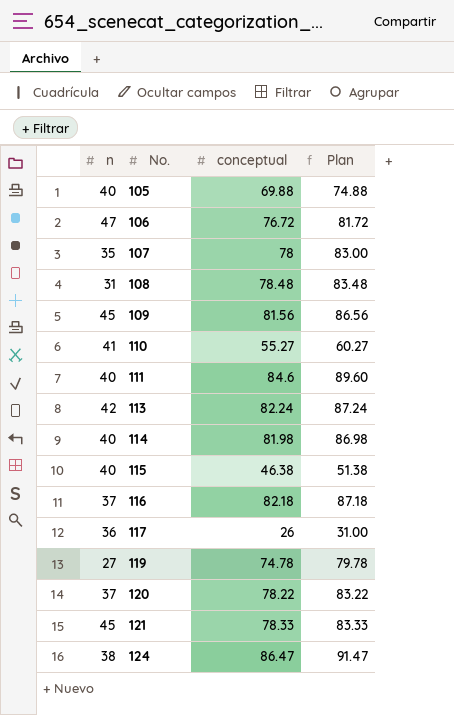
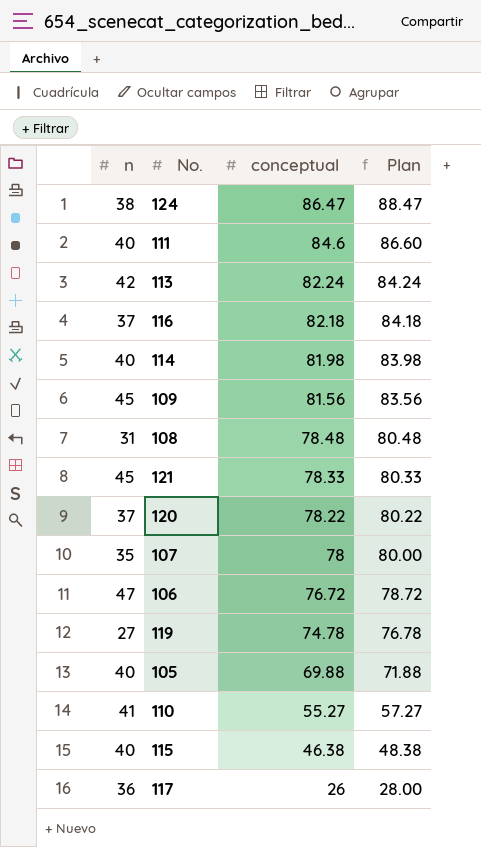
row order: No. ascending -> conceptual descending
column Plan | formula: [conceptual] + 5 -> [conceptual] + 2

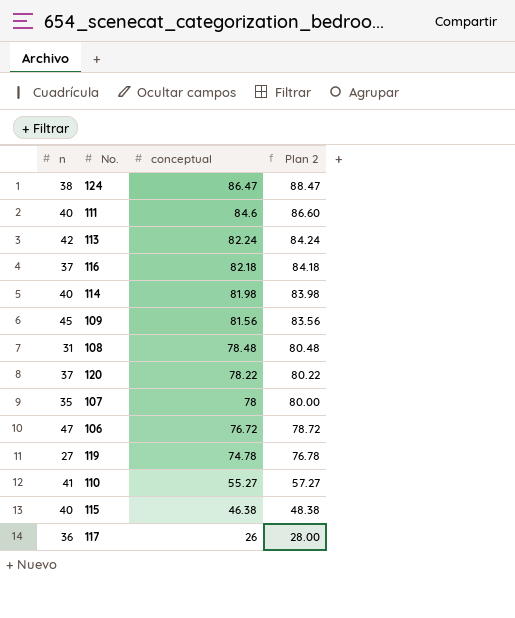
column name: Plan -> Plan 2
row 121: 45 | 78.33 | 80.33 -> none
row 105: 40 | 69.88 | 71.88 -> none

